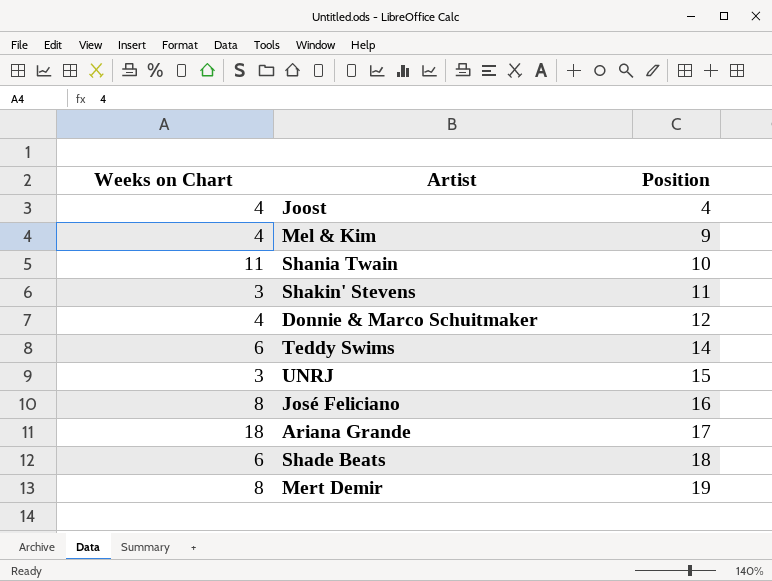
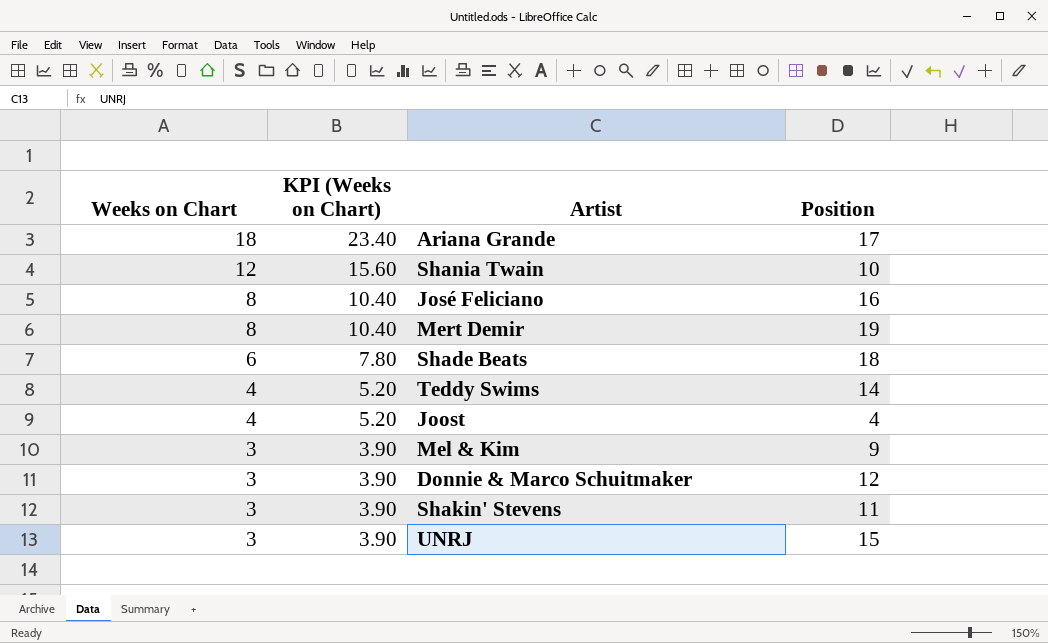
row order: Position ascending -> Weeks on Chart descending
column KPI (Weeks on Chart) | formula: none -> [Weeks on Chart] * 1.3
Shania Twain | Weeks on Chart: 11 -> 12
Teddy Swims | Weeks on Chart: 6 -> 4
Mel & Kim | Weeks on Chart: 4 -> 3
Donnie & Marco Schuitmaker | Weeks on Chart: 4 -> 3

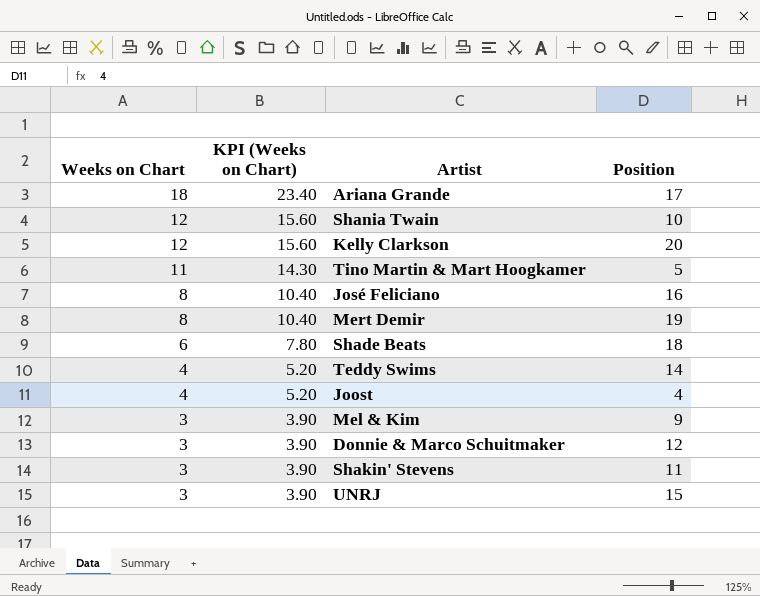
row Kelly Clarkson: none -> 12 | 15.60 | 20
row Tino Martin & Mart Hoogkamer: none -> 11 | 14.30 | 5

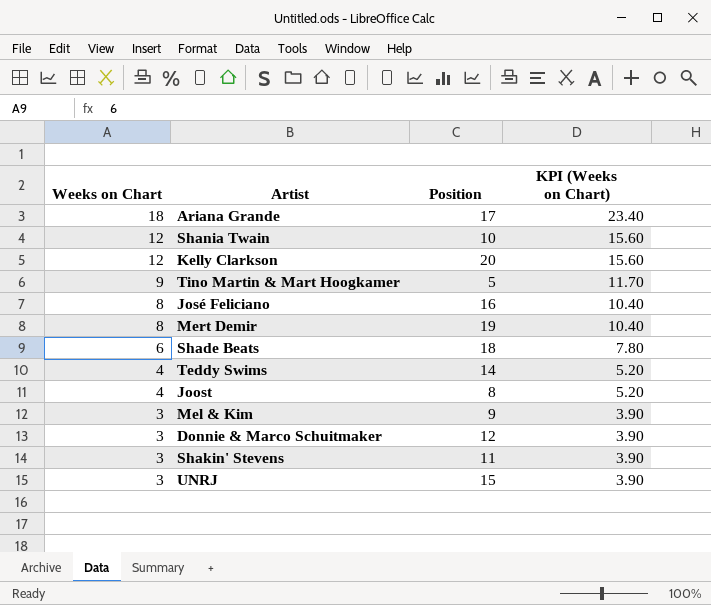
column KPI (Weeks on Chart) | position: 2 -> 4
Tino Martin & Mart Hoogkamer | Weeks on Chart: 11 -> 9
Tino Martin & Mart Hoogkamer | KPI (Weeks on Chart): 14.30 -> 11.70
Joost | Position: 4 -> 8

